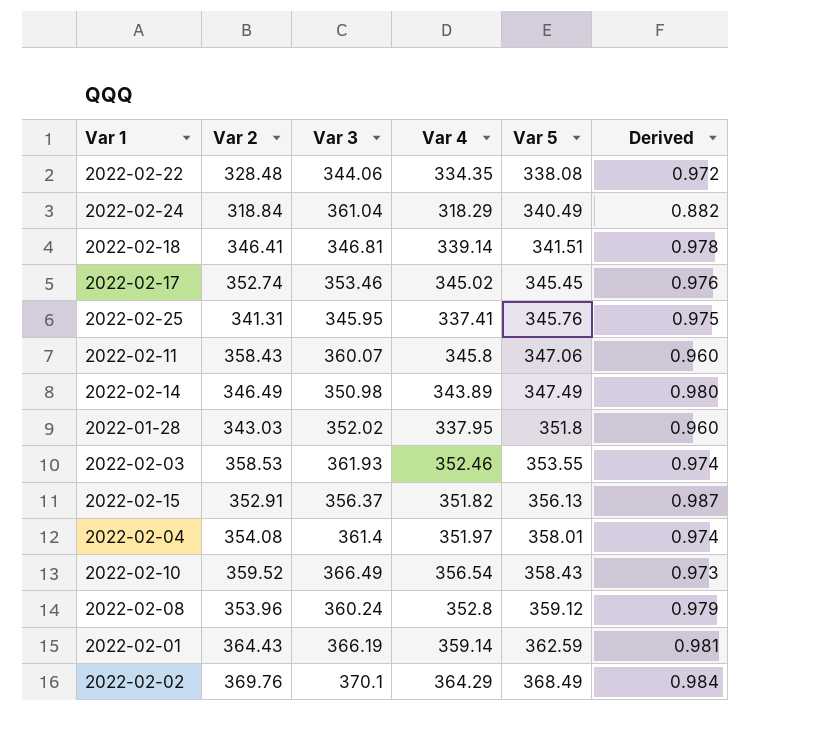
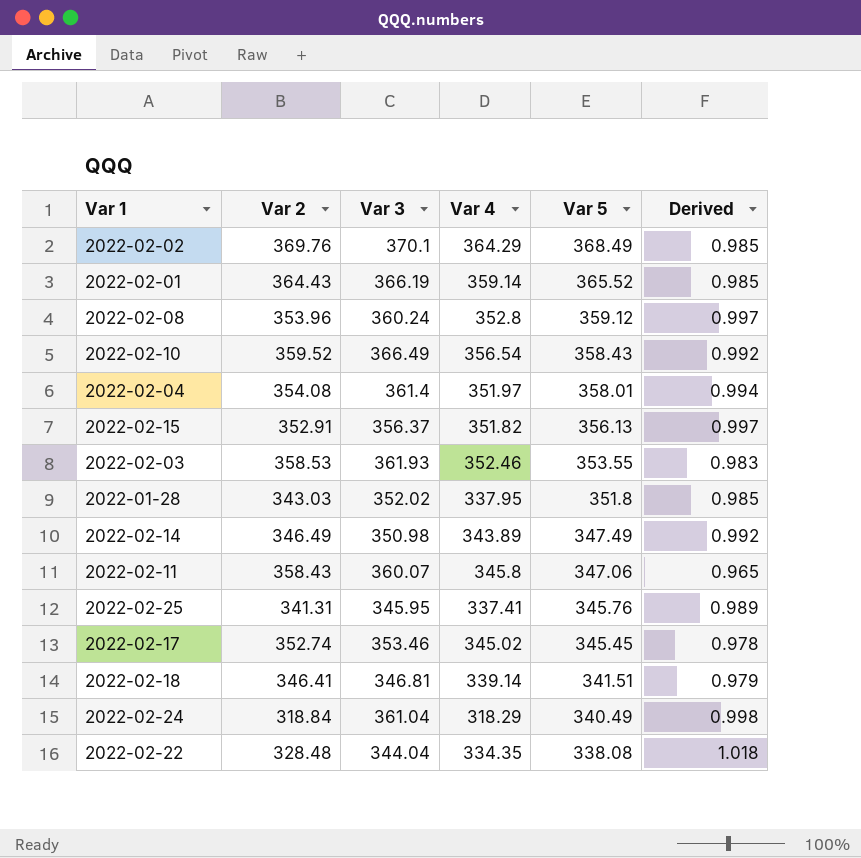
row order: Var 5 ascending -> Var 5 descending
column Derived | formula: [Var 4] / [Var 3] -> [Var 4] / [Var 2]
2022-02-01 | Var 5: 362.59 -> 365.52
2022-02-22 | Var 3: 344.06 -> 344.04

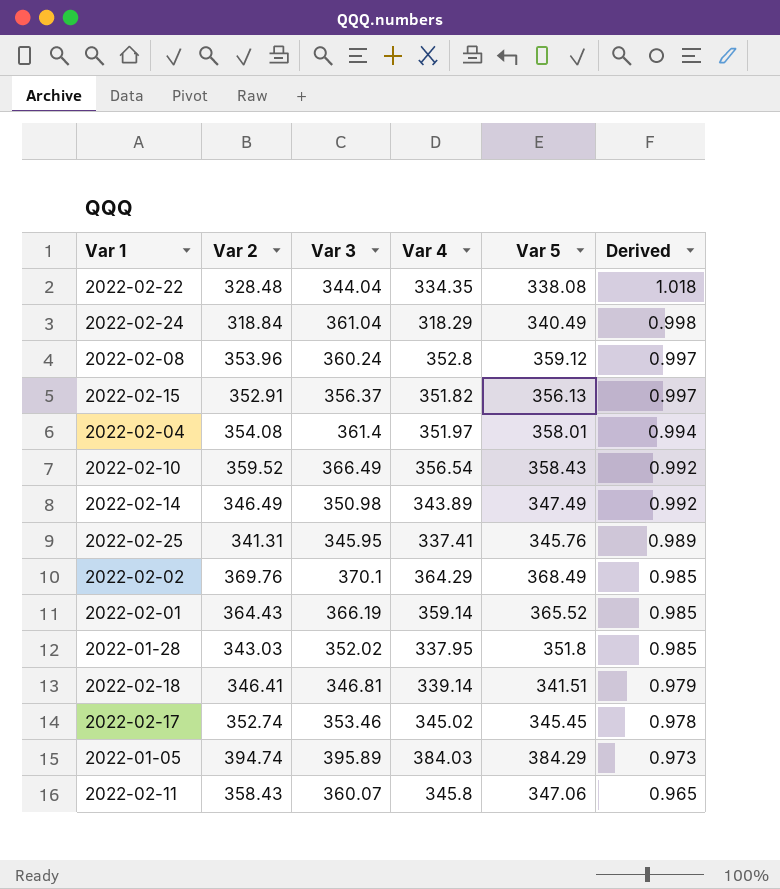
row order: Var 5 descending -> Derived descending
row 2022-02-03: 358.53 | 361.93 | 352.46 | 353.55 | 0.983 -> none
row 2022-01-05: none -> 394.74 | 395.89 | 384.03 | 384.29 | 0.973

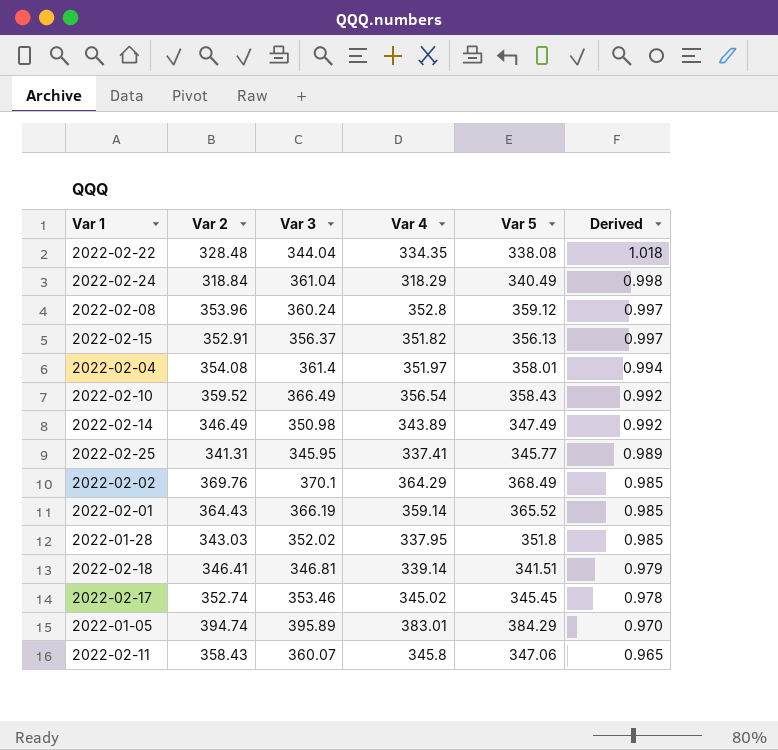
2022-02-25 | Var 5: 345.76 -> 345.77
2022-01-05 | Var 4: 384.03 -> 383.01
2022-01-05 | Derived: 0.973 -> 0.970

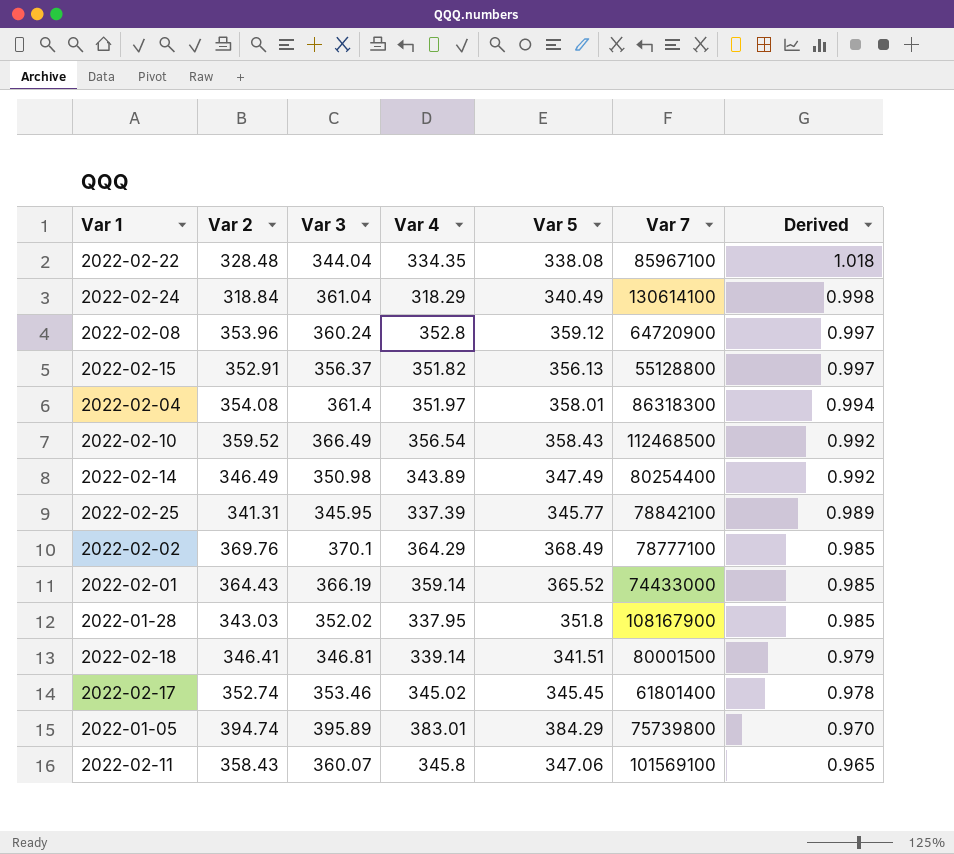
column Var 7 | position: none -> 6
2022-02-25 | Var 4: 337.41 -> 337.39

